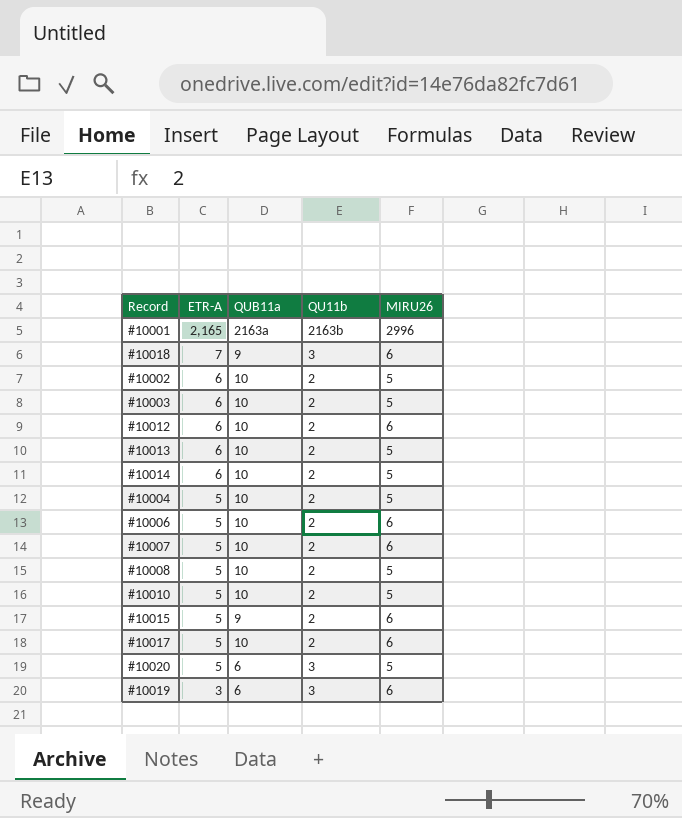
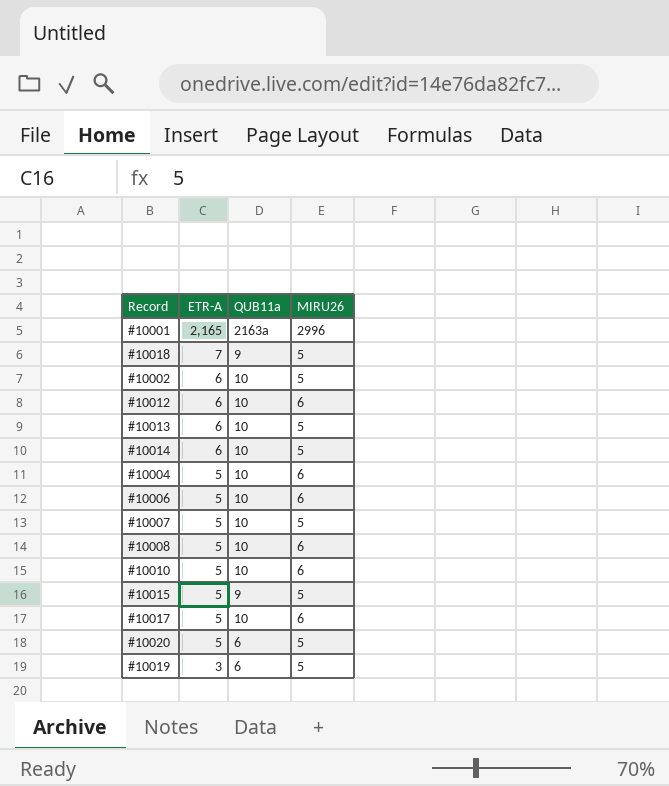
column QU11b | position: 4 -> none
row #10003: 6 | 10 | 2 | 5 -> none
#10018 | MIRU26: 6 -> 5
#10004 | MIRU26: 5 -> 6
#10007 | MIRU26: 6 -> 5
#10008 | MIRU26: 5 -> 6
#10010 | MIRU26: 5 -> 6
#10015 | MIRU26: 6 -> 5
#10019 | MIRU26: 6 -> 5

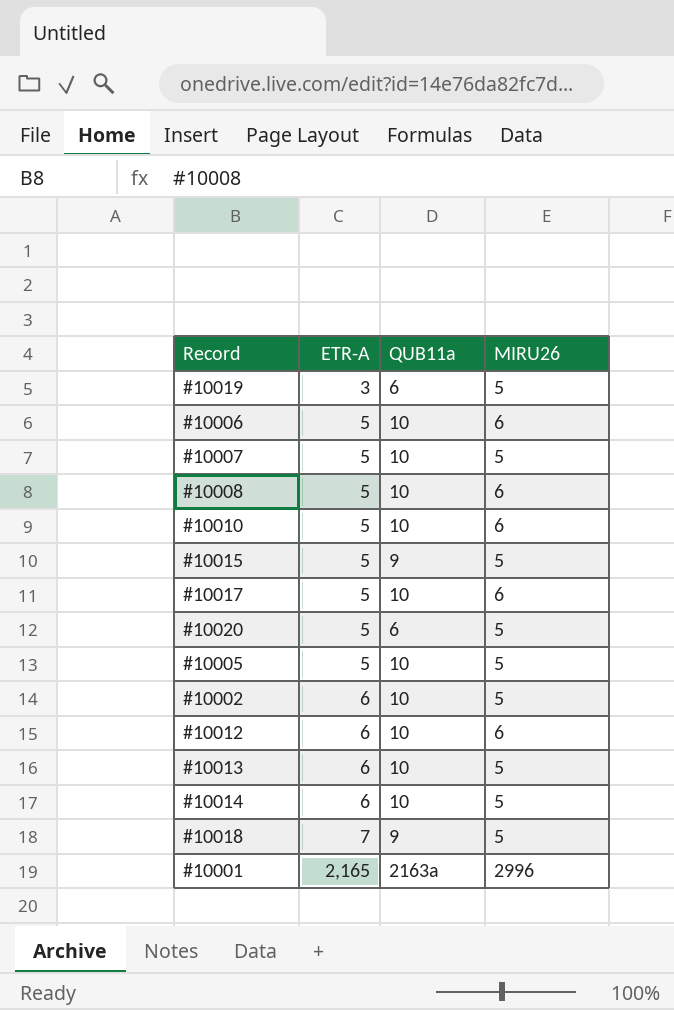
row order: ETR-A descending -> ETR-A ascending
row #10004: 5 | 10 | 6 -> none
row #10005: none -> 5 | 10 | 5

